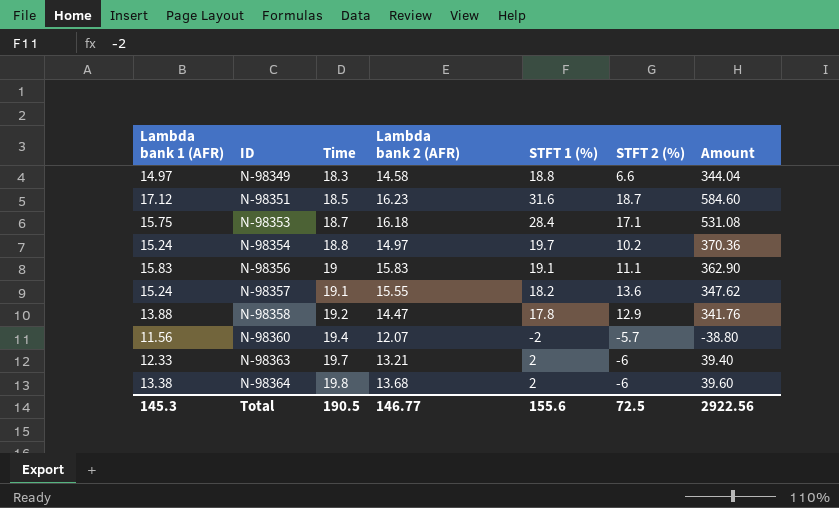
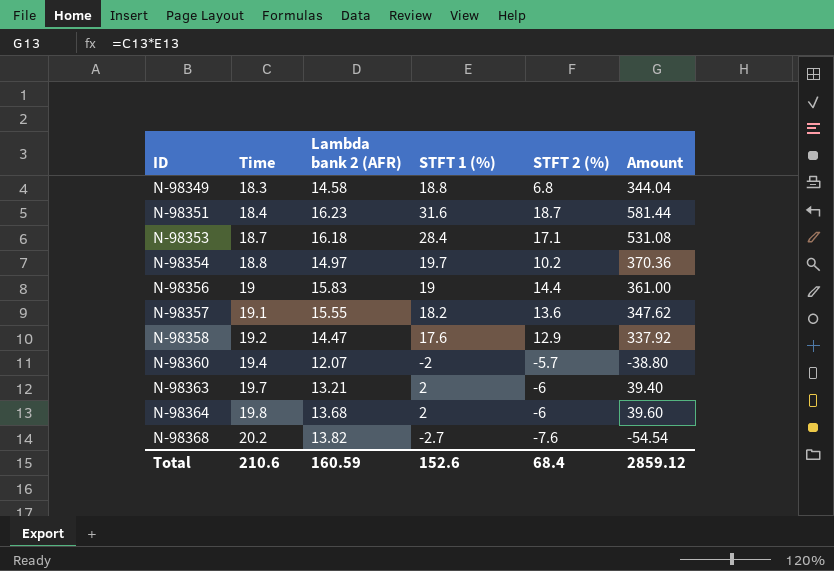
column Lambda bank 1 (AFR) | position: 1 -> none
N-98349 | STFT 2 (%): 6.6 -> 6.8
N-98351 | Time: 18.5 -> 18.4
N-98351 | Amount: 584.60 -> 581.44
N-98356 | STFT 1 (%): 19.1 -> 19
N-98356 | STFT 2 (%): 11.1 -> 14.4
N-98356 | Amount: 362.90 -> 361.00
N-98358 | STFT 1 (%): 17.8 -> 17.6
N-98358 | Amount: 341.76 -> 337.92
row N-98368: none -> 20.2 | 13.82 | -2.7 | -7.6 | -54.54
Total | Time: 190.5 -> 210.6
Total | Lambda bank 2 (AFR): 146.77 -> 160.59
Total | STFT 1 (%): 155.6 -> 152.6
Total | STFT 2 (%): 72.5 -> 68.4
Total | Amount: 2922.56 -> 2859.12

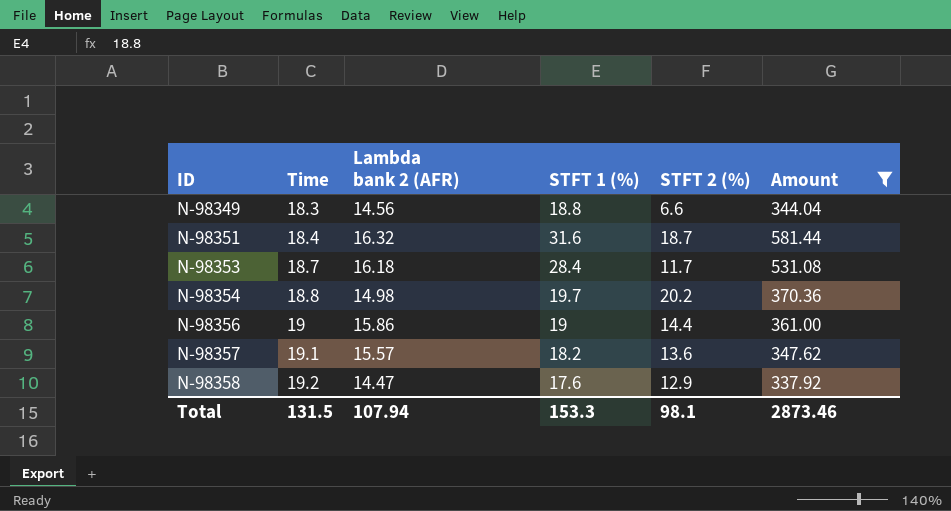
filter: none -> Amount >= 337.92
N-98349 | Lambda bank 2 (AFR): 14.58 -> 14.56
N-98349 | STFT 2 (%): 6.8 -> 6.6
N-98351 | Lambda bank 2 (AFR): 16.23 -> 16.32
N-98353 | STFT 2 (%): 17.1 -> 11.7
N-98354 | Lambda bank 2 (AFR): 14.97 -> 14.98
N-98354 | STFT 2 (%): 10.2 -> 20.2
N-98356 | Lambda bank 2 (AFR): 15.83 -> 15.86
N-98357 | Lambda bank 2 (AFR): 15.55 -> 15.57
Total | Time: 210.6 -> 131.5
Total | Lambda bank 2 (AFR): 160.59 -> 107.94
Total | STFT 1 (%): 152.6 -> 153.3
Total | STFT 2 (%): 68.4 -> 98.1
Total | Amount: 2859.12 -> 2873.46

